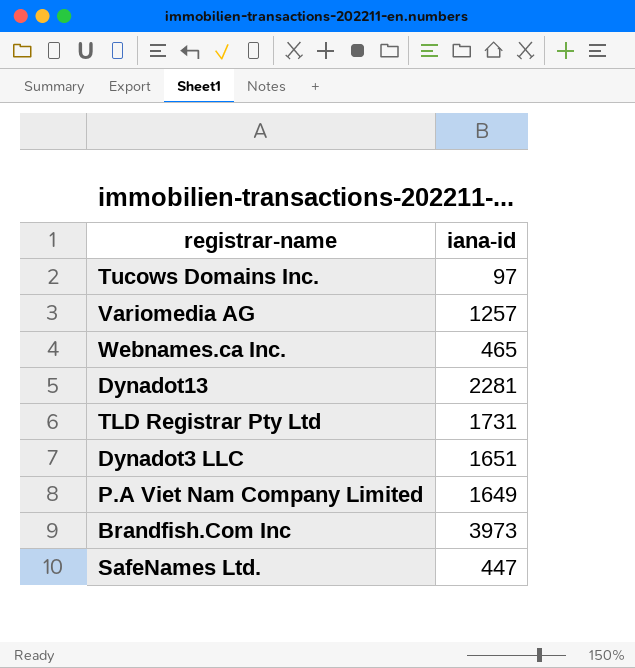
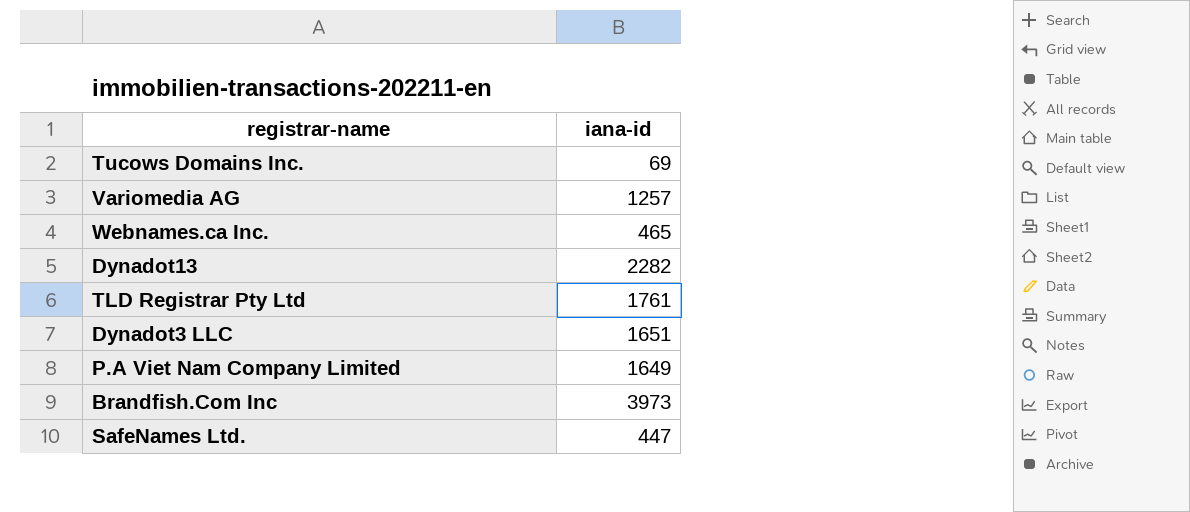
Tucows Domains Inc. | iana-id: 97 -> 69
Dynadot13 | iana-id: 2281 -> 2282
TLD Registrar Pty Ltd | iana-id: 1731 -> 1761

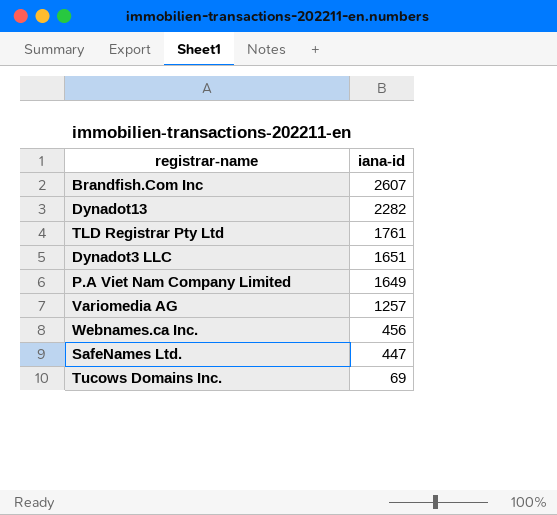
row order: none -> iana-id descending
Brandfish.Com Inc | iana-id: 3973 -> 2607
Webnames.ca Inc. | iana-id: 465 -> 456

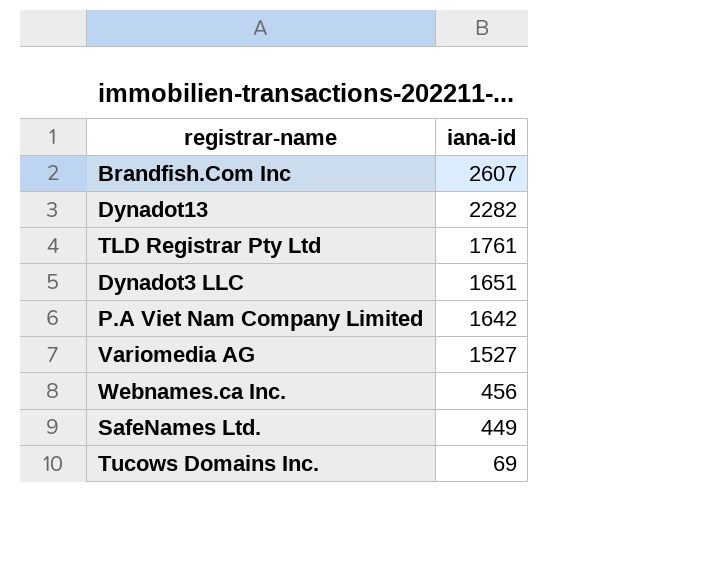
P.A Viet Nam Company Limited | iana-id: 1649 -> 1642
Variomedia AG | iana-id: 1257 -> 1527
SafeNames Ltd. | iana-id: 447 -> 449

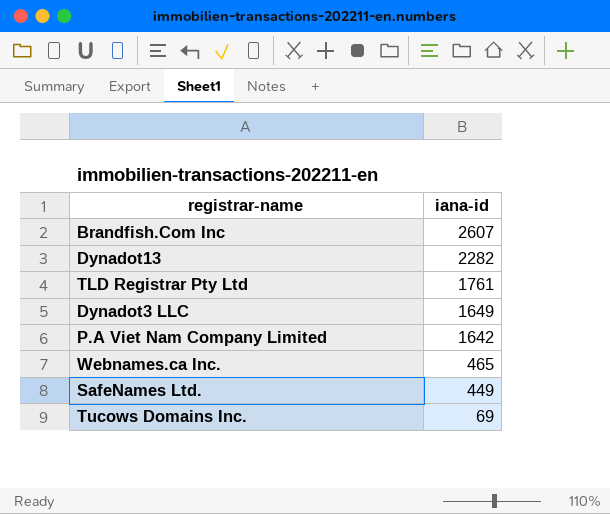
row Variomedia AG: 1527 -> none
Dynadot3 LLC | iana-id: 1651 -> 1649
Webnames.ca Inc. | iana-id: 456 -> 465

